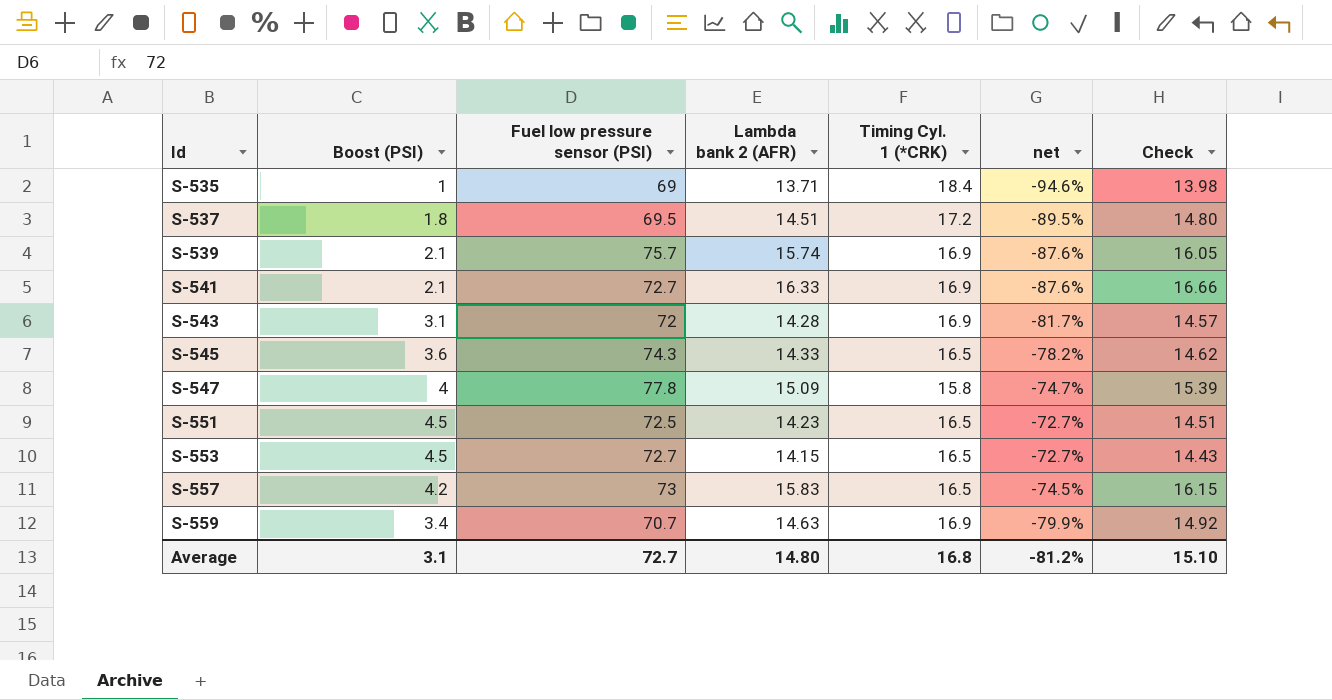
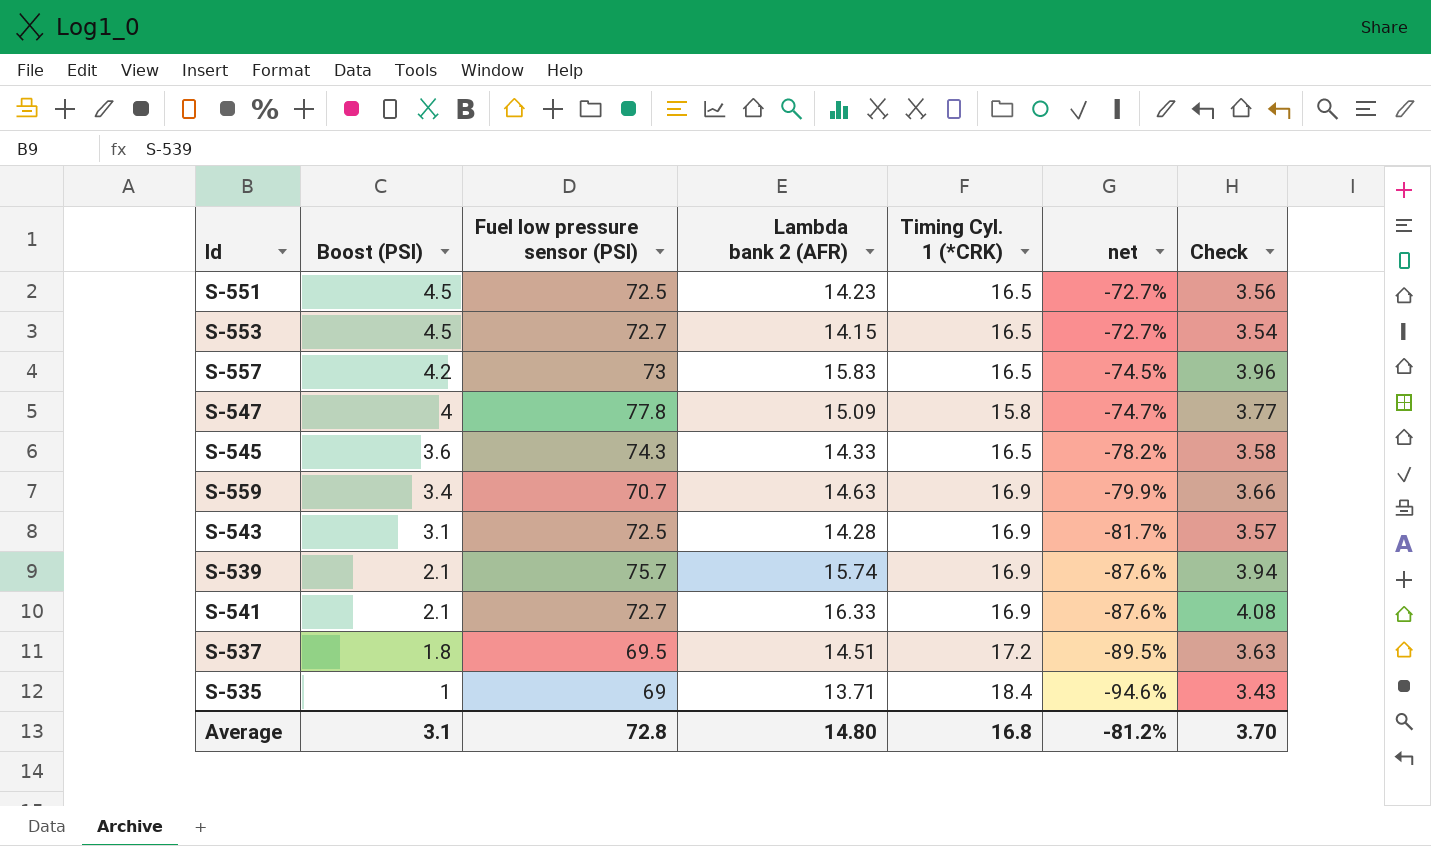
row order: Id ascending -> Boost (PSI) descending
column Check | formula: [Lambda bank 2 (AFR)] * 1.02 -> [Lambda bank 2 (AFR)] * 0.25
S-543 | Fuel low pressure sensor (PSI): 72 -> 72.5
Average | Fuel low pressure sensor (PSI): 72.7 -> 72.8
Average | Check: 15.10 -> 3.70

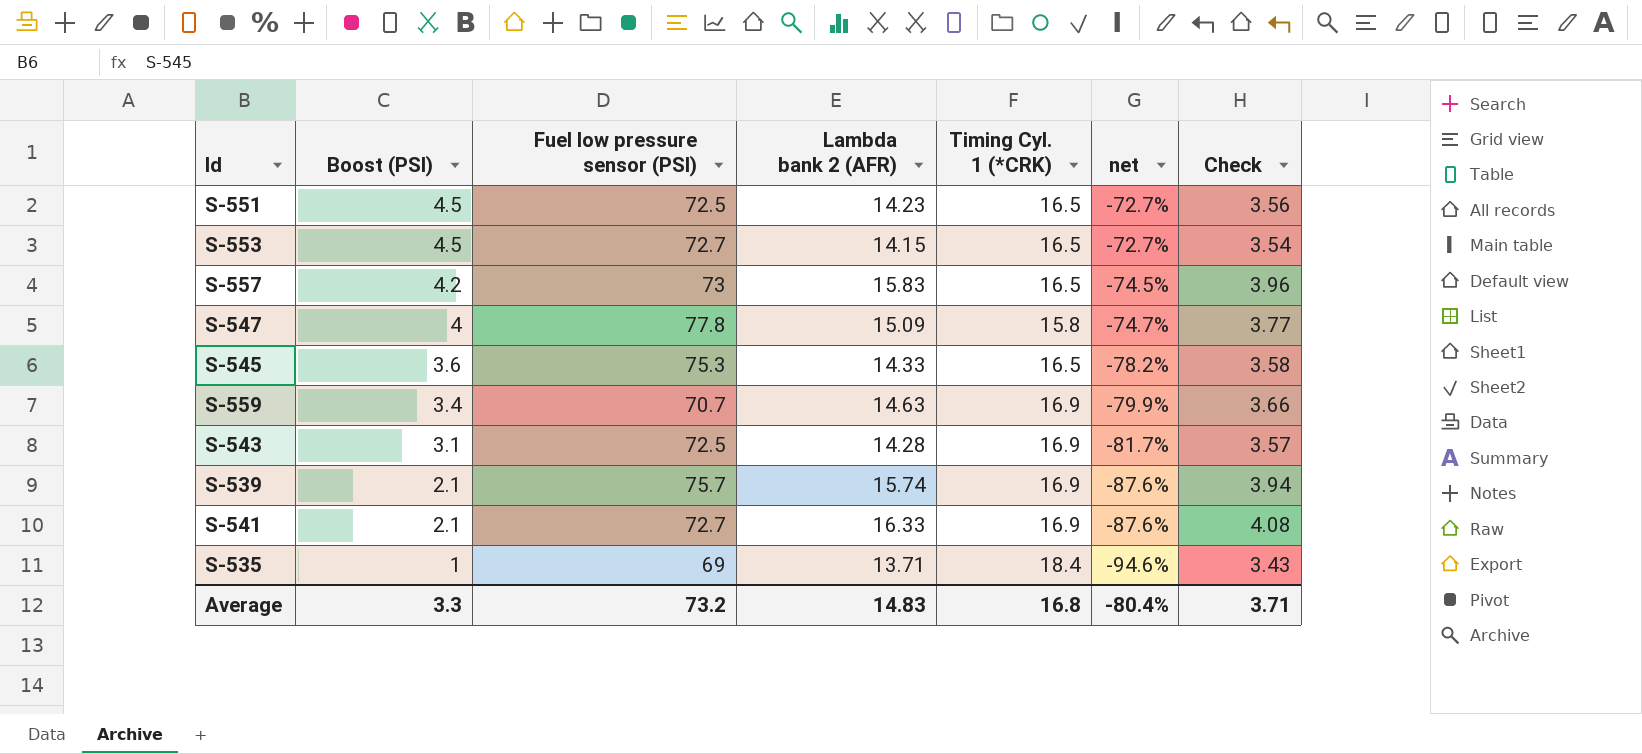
row S-537: 1.8 | 69.5 | 14.51 | 17.2 | -89.5% | 3.63 -> none
S-545 | Fuel low pressure sensor (PSI): 74.3 -> 75.3
Average | Boost (PSI): 3.1 -> 3.3
Average | Fuel low pressure sensor (PSI): 72.8 -> 73.2
Average | Lambda bank 2 (AFR): 14.80 -> 14.83
Average | net: -81.2% -> -80.4%
Average | Check: 3.70 -> 3.71

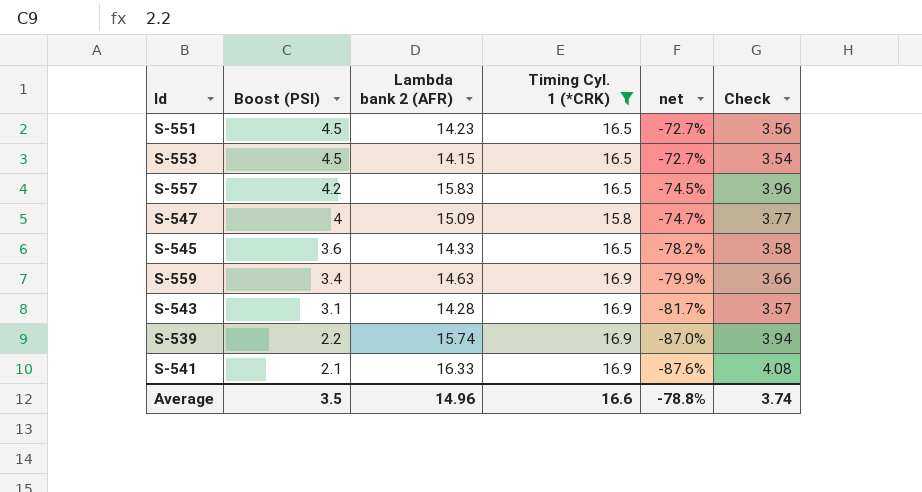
filter: none -> Timing Cyl. 1 (*CRK) != 18.4
column Fuel low pressure sensor (PSI) | position: 3 -> none
S-539 | Boost (PSI): 2.1 -> 2.2
S-539 | net: -87.6% -> -87.0%
Average | Boost (PSI): 3.3 -> 3.5
Average | Lambda bank 2 (AFR): 14.83 -> 14.96
Average | Timing Cyl. 1 (*CRK): 16.8 -> 16.6
Average | net: -80.4% -> -78.8%
Average | Check: 3.71 -> 3.74

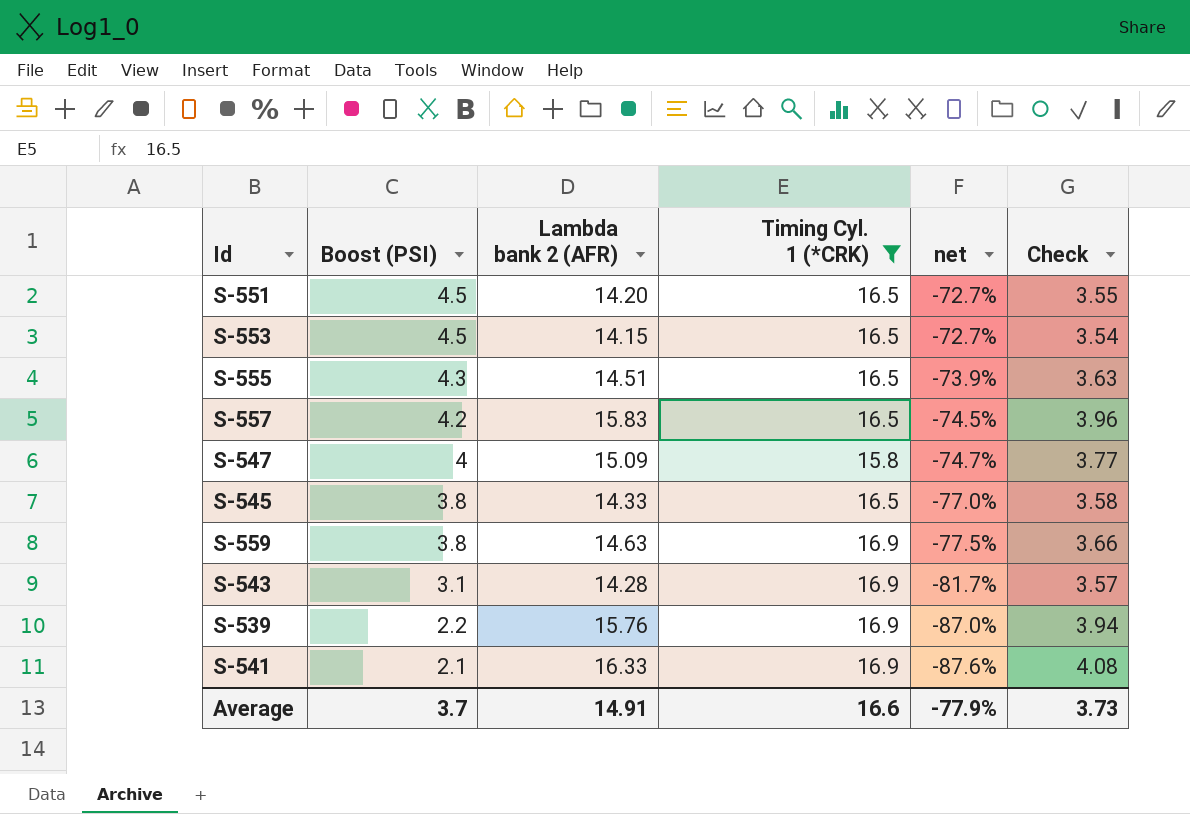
S-551 | Lambda bank 2 (AFR): 14.23 -> 14.20
S-551 | Check: 3.56 -> 3.55
row S-555: none -> 4.3 | 14.51 | 16.5 | -73.9% | 3.63
S-545 | Boost (PSI): 3.6 -> 3.8
S-545 | net: -78.2% -> -77.0%
S-559 | Boost (PSI): 3.4 -> 3.8
S-559 | net: -79.9% -> -77.5%
S-539 | Lambda bank 2 (AFR): 15.74 -> 15.76
Average | Boost (PSI): 3.5 -> 3.7
Average | Lambda bank 2 (AFR): 14.96 -> 14.91
Average | net: -78.8% -> -77.9%
Average | Check: 3.74 -> 3.73

